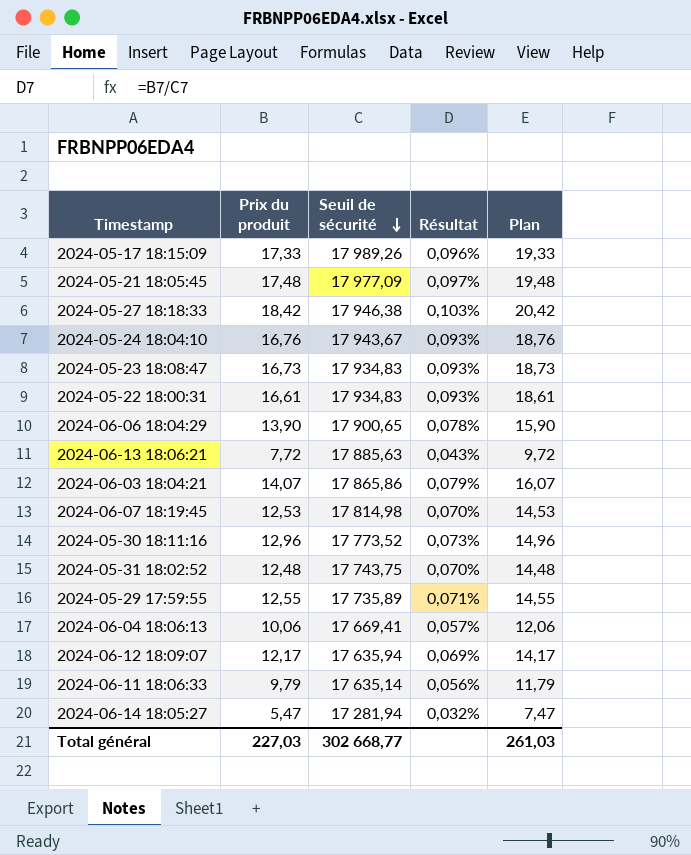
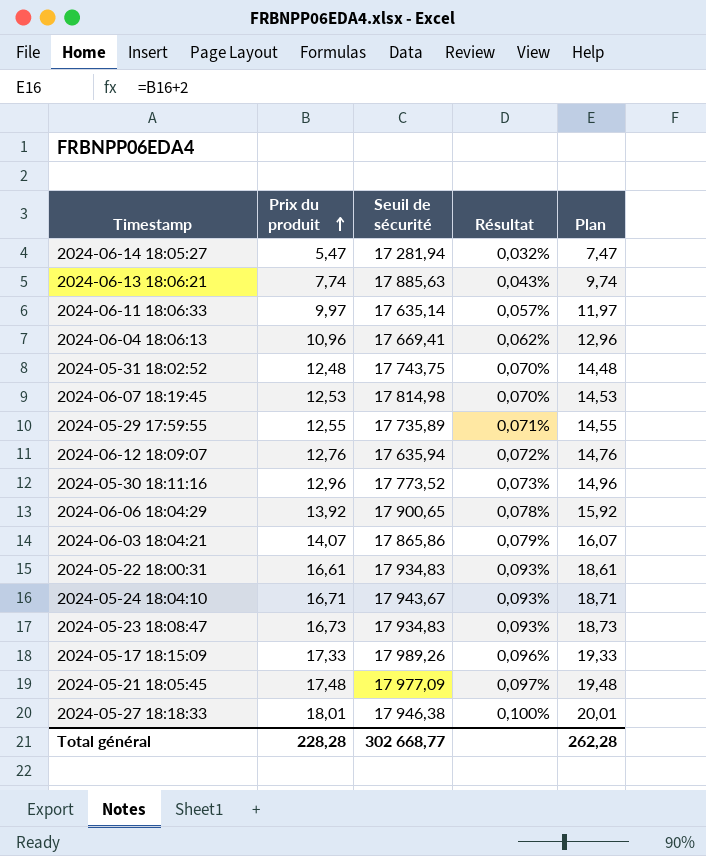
row order: Seuil de sécurité descending -> Prix du produit ascending
2024-06-13 18:06:21 | Prix du produit: 7,72 -> 7,74
2024-06-13 18:06:21 | Plan: 9,72 -> 9,74
2024-06-11 18:06:33 | Prix du produit: 9,79 -> 9,97
2024-06-11 18:06:33 | Résultat: 0,056% -> 0,057%
2024-06-11 18:06:33 | Plan: 11,79 -> 11,97
2024-06-04 18:06:13 | Prix du produit: 10,06 -> 10,96
2024-06-04 18:06:13 | Résultat: 0,057% -> 0,062%
2024-06-04 18:06:13 | Plan: 12,06 -> 12,96
2024-06-12 18:09:07 | Prix du produit: 12,17 -> 12,76
2024-06-12 18:09:07 | Résultat: 0,069% -> 0,072%
2024-06-12 18:09:07 | Plan: 14,17 -> 14,76
2024-06-06 18:04:29 | Prix du produit: 13,90 -> 13,92
2024-06-06 18:04:29 | Plan: 15,90 -> 15,92
2024-05-24 18:04:10 | Prix du produit: 16,76 -> 16,71
2024-05-24 18:04:10 | Plan: 18,76 -> 18,71
2024-05-27 18:18:33 | Prix du produit: 18,42 -> 18,01
2024-05-27 18:18:33 | Résultat: 0,103% -> 0,100%
2024-05-27 18:18:33 | Plan: 20,42 -> 20,01
Total général | Prix du produit: 227,03 -> 228,28
Total général | Plan: 261,03 -> 262,28

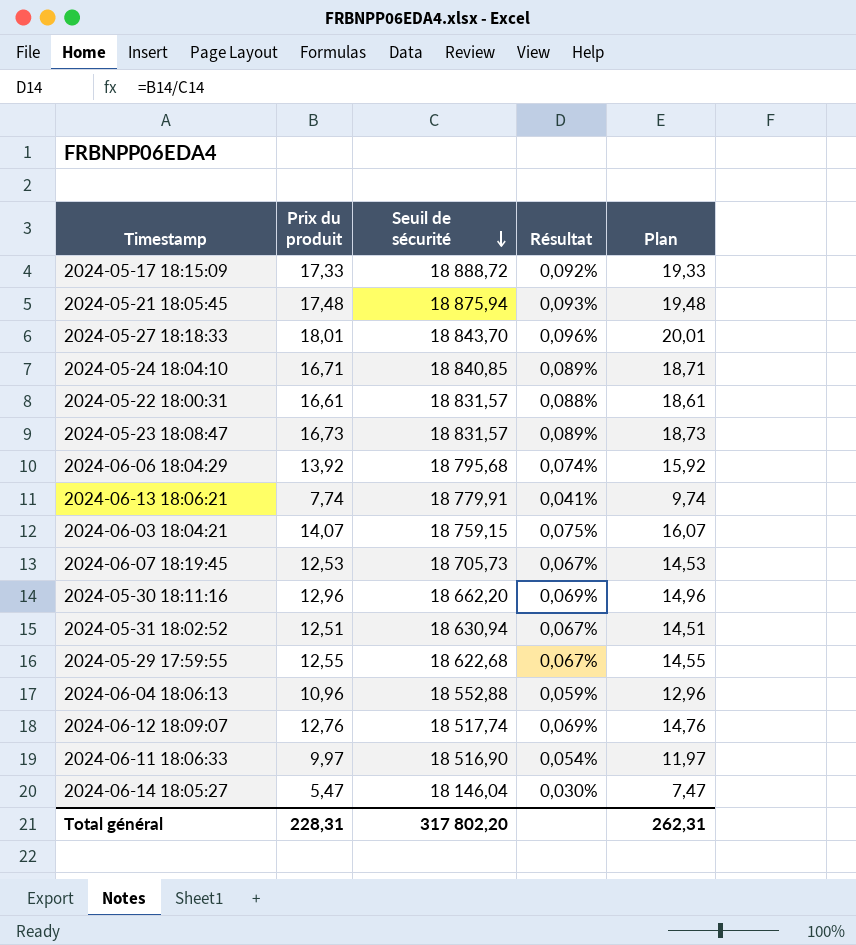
row order: Prix du produit ascending -> Seuil de sécurité descending
2024-05-17 18:15:09 | Seuil de sécurité: 17 989,26 -> 18 888,72
2024-05-17 18:15:09 | Résultat: 0,096% -> 0,092%
2024-05-21 18:05:45 | Seuil de sécurité: 17 977,09 -> 18 875,94
2024-05-21 18:05:45 | Résultat: 0,097% -> 0,093%
2024-05-27 18:18:33 | Seuil de sécurité: 17 946,38 -> 18 843,70
2024-05-27 18:18:33 | Résultat: 0,100% -> 0,096%
2024-05-24 18:04:10 | Seuil de sécurité: 17 943,67 -> 18 840,85
2024-05-24 18:04:10 | Résultat: 0,093% -> 0,089%
2024-05-22 18:00:31 | Seuil de sécurité: 17 934,83 -> 18 831,57
2024-05-22 18:00:31 | Résultat: 0,093% -> 0,088%
2024-05-23 18:08:47 | Seuil de sécurité: 17 934,83 -> 18 831,57
2024-05-23 18:08:47 | Résultat: 0,093% -> 0,089%
2024-06-06 18:04:29 | Seuil de sécurité: 17 900,65 -> 18 795,68
2024-06-06 18:04:29 | Résultat: 0,078% -> 0,074%
2024-06-13 18:06:21 | Seuil de sécurité: 17 885,63 -> 18 779,91
2024-06-13 18:06:21 | Résultat: 0,043% -> 0,041%
2024-06-03 18:04:21 | Seuil de sécurité: 17 865,86 -> 18 759,15
2024-06-03 18:04:21 | Résultat: 0,079% -> 0,075%
2024-06-07 18:19:45 | Seuil de sécurité: 17 814,98 -> 18 705,73
2024-06-07 18:19:45 | Résultat: 0,070% -> 0,067%
2024-05-30 18:11:16 | Seuil de sécurité: 17 773,52 -> 18 662,20
2024-05-30 18:11:16 | Résultat: 0,073% -> 0,069%
2024-05-31 18:02:52 | Prix du produit: 12,48 -> 12,51
2024-05-31 18:02:52 | Seuil de sécurité: 17 743,75 -> 18 630,94
2024-05-31 18:02:52 | Résultat: 0,070% -> 0,067%
2024-05-31 18:02:52 | Plan: 14,48 -> 14,51
2024-05-29 17:59:55 | Seuil de sécurité: 17 735,89 -> 18 622,68
2024-05-29 17:59:55 | Résultat: 0,071% -> 0,067%
2024-06-04 18:06:13 | Seuil de sécurité: 17 669,41 -> 18 552,88
2024-06-04 18:06:13 | Résultat: 0,062% -> 0,059%
2024-06-12 18:09:07 | Seuil de sécurité: 17 635,94 -> 18 517,74
2024-06-12 18:09:07 | Résultat: 0,072% -> 0,069%
2024-06-11 18:06:33 | Seuil de sécurité: 17 635,14 -> 18 516,90
2024-06-11 18:06:33 | Résultat: 0,057% -> 0,054%
2024-06-14 18:05:27 | Seuil de sécurité: 17 281,94 -> 18 146,04
2024-06-14 18:05:27 | Résultat: 0,032% -> 0,030%
Total général | Prix du produit: 228,28 -> 228,31
Total général | Seuil de sécurité: 302 668,77 -> 317 802,20
Total général | Plan: 262,28 -> 262,31

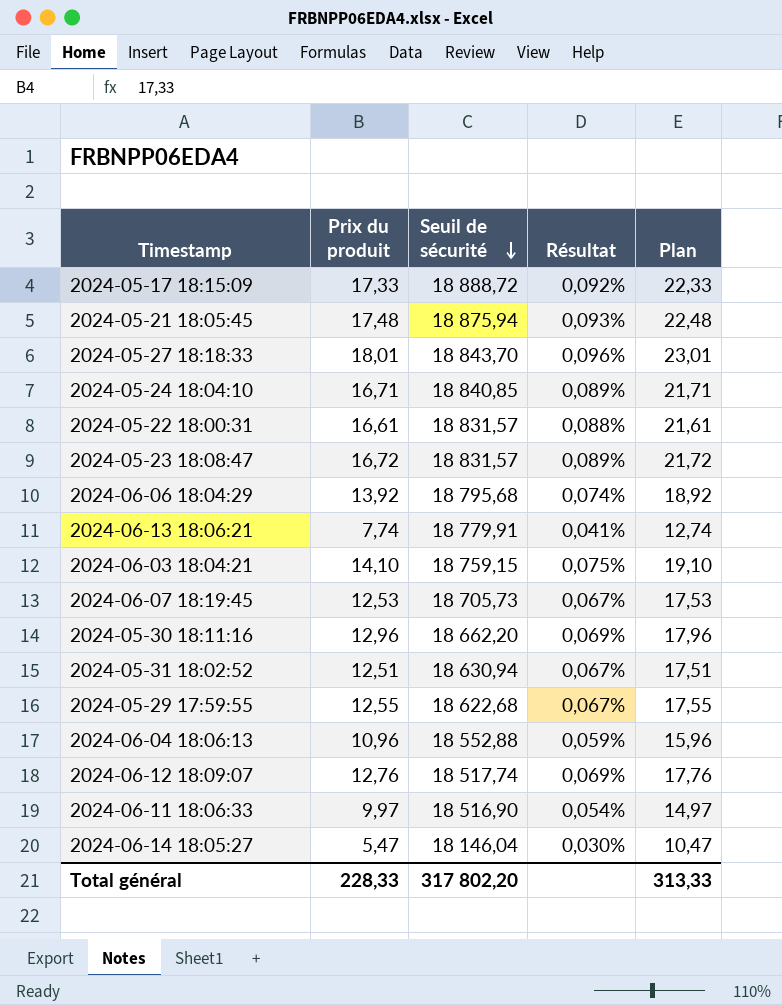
column Plan | formula: [Prix du produit] + 2 -> [Prix du produit] + 5
2024-05-23 18:08:47 | Prix du produit: 16,73 -> 16,72
2024-06-03 18:04:21 | Prix du produit: 14,07 -> 14,10
Total général | Prix du produit: 228,31 -> 228,33
Total général | Plan: 262,31 -> 313,33

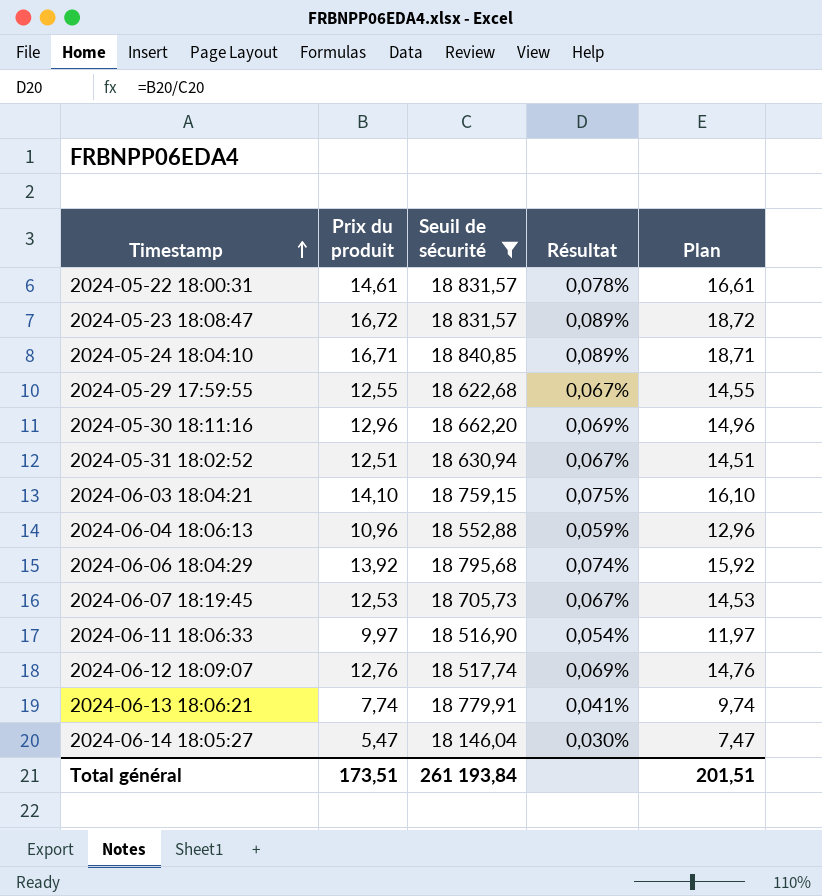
filter: none -> Seuil de sécurité <= 18 840,85
row order: Seuil de sécurité descending -> Timestamp ascending
column Plan | formula: [Prix du produit] + 5 -> [Prix du produit] + 2
2024-05-22 18:00:31 | Prix du produit: 16,61 -> 14,61
2024-05-22 18:00:31 | Résultat: 0,088% -> 0,078%
Total général | Prix du produit: 228,33 -> 173,51
Total général | Seuil de sécurité: 317 802,20 -> 261 193,84
Total général | Plan: 313,33 -> 201,51

